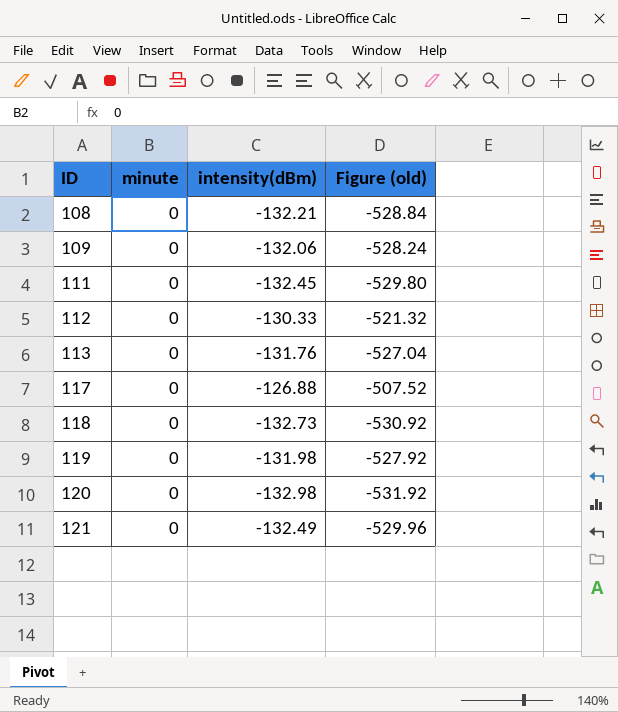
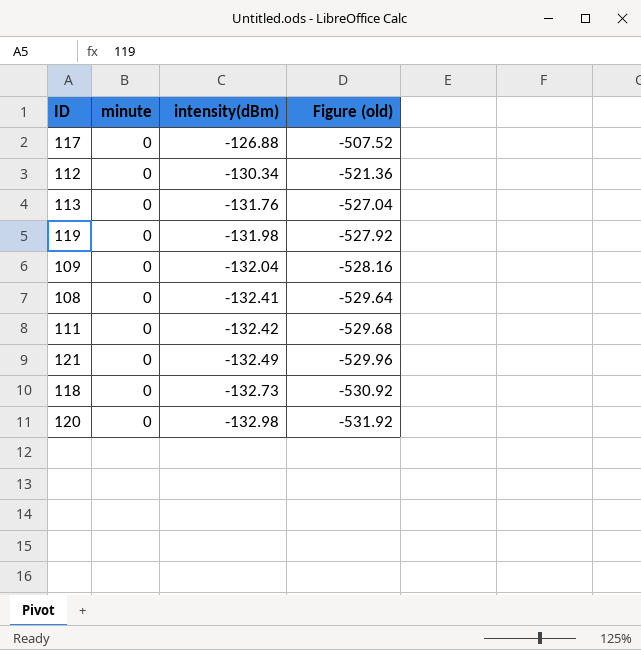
row order: ID ascending -> intensity(dBm) descending
112 | intensity(dBm): -130.33 -> -130.34
112 | Figure (old): -521.32 -> -521.36
109 | intensity(dBm): -132.06 -> -132.04
109 | Figure (old): -528.24 -> -528.16
108 | intensity(dBm): -132.21 -> -132.41
108 | Figure (old): -528.84 -> -529.64
111 | intensity(dBm): -132.45 -> -132.42
111 | Figure (old): -529.80 -> -529.68

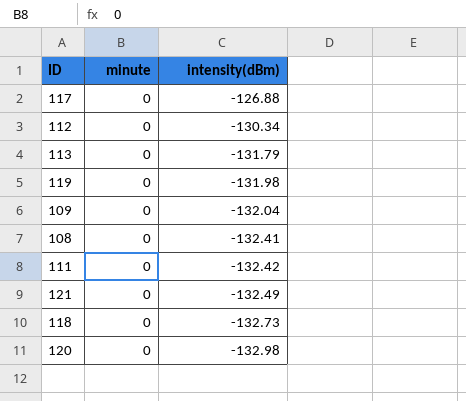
column Figure (old) | formula: [intensity(dBm)] * 4 -> none
113 | intensity(dBm): -131.76 -> -131.79

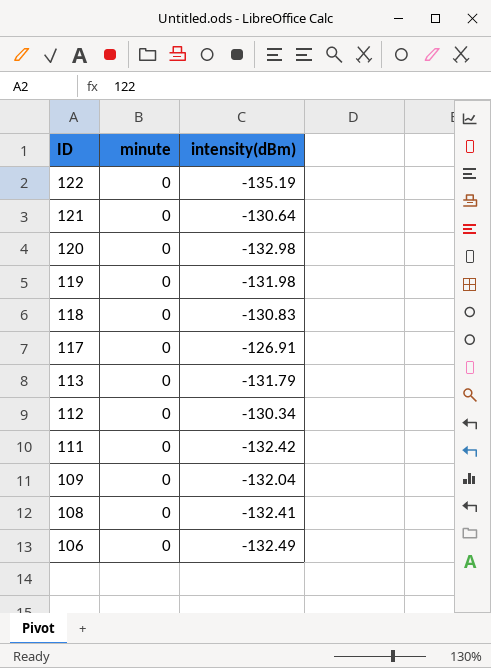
row order: intensity(dBm) descending -> ID descending
row 122: none -> 0 | -135.19
121 | intensity(dBm): -132.49 -> -130.64
118 | intensity(dBm): -132.73 -> -130.83
117 | intensity(dBm): -126.88 -> -126.91
row 106: none -> 0 | -132.49

